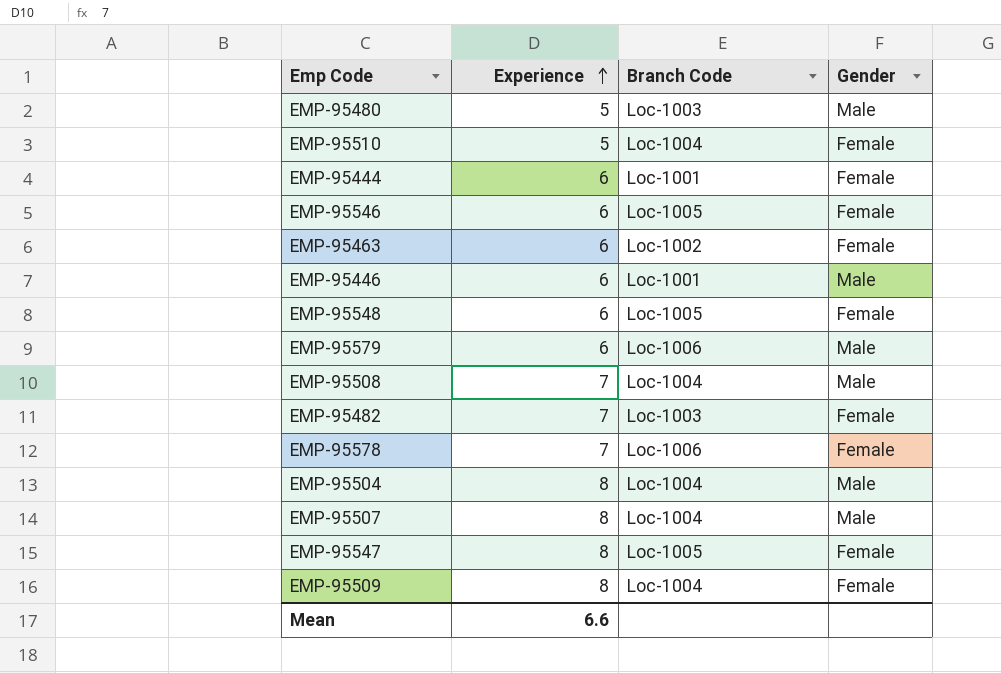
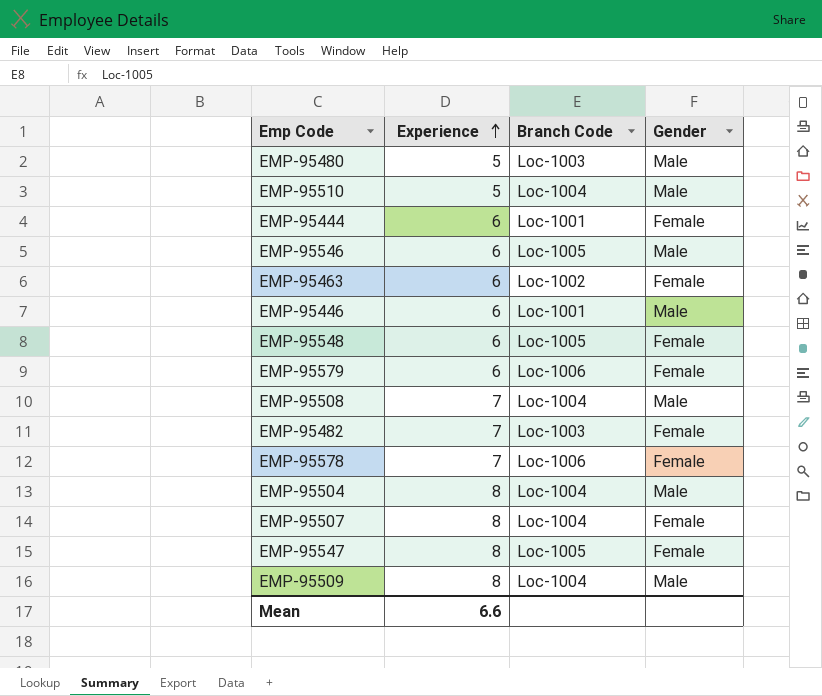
EMP-95510 | Gender: Female -> Male
EMP-95546 | Gender: Female -> Male
EMP-95579 | Gender: Male -> Female
EMP-95507 | Gender: Male -> Female
EMP-95509 | Gender: Female -> Male

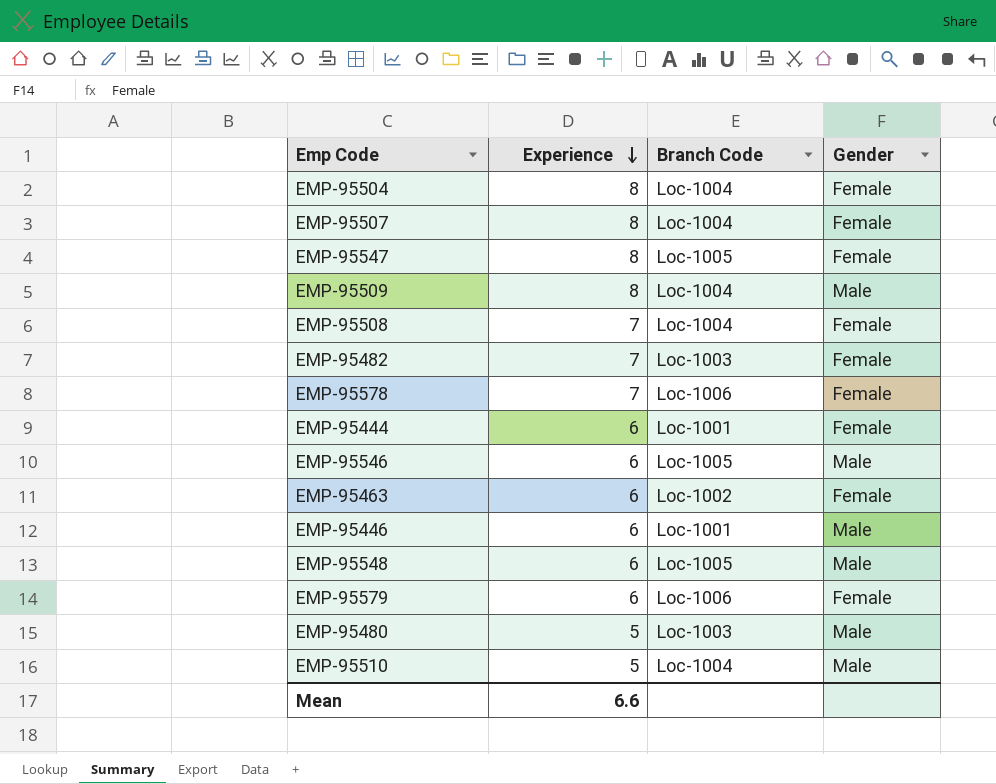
row order: Experience ascending -> Experience descending
EMP-95504 | Gender: Male -> Female
EMP-95508 | Gender: Male -> Female
EMP-95548 | Gender: Female -> Male

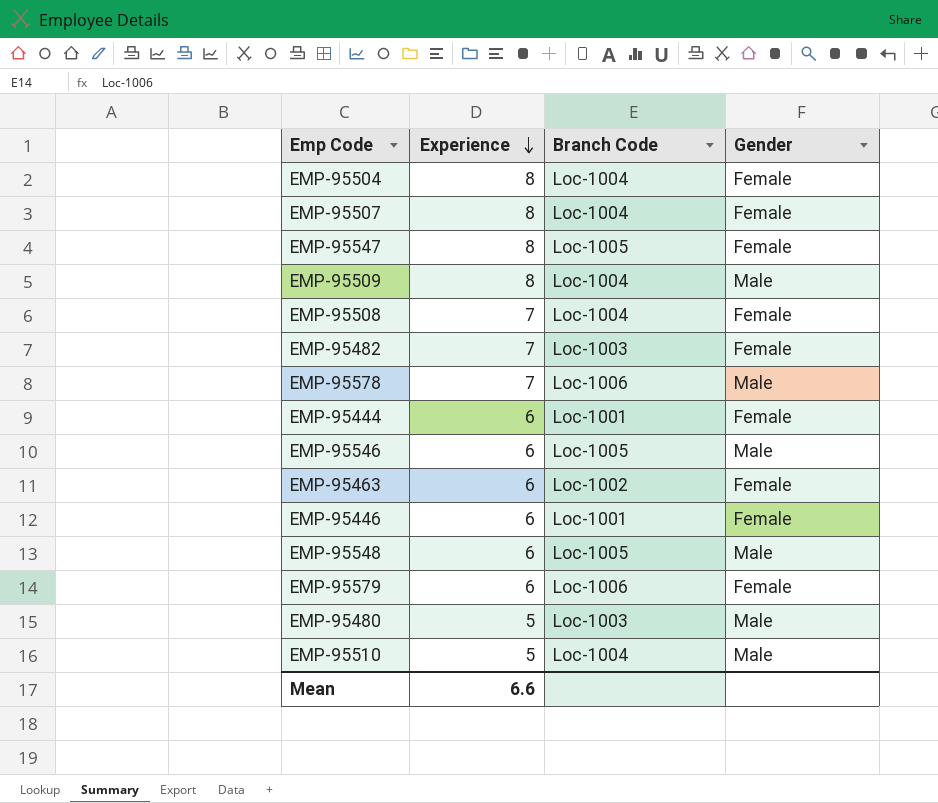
EMP-95578 | Gender: Female -> Male
EMP-95446 | Gender: Male -> Female

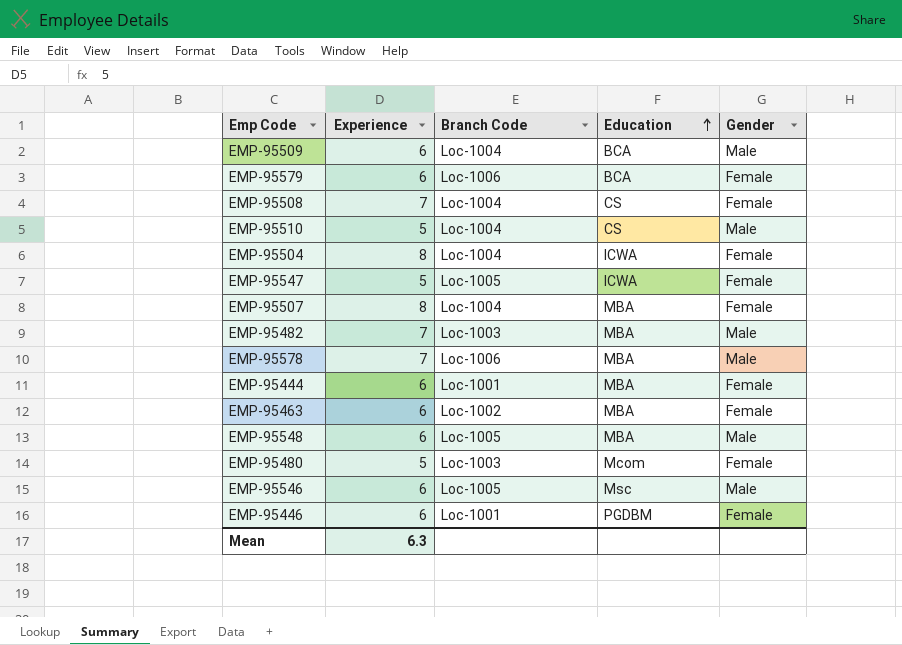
row order: Experience descending -> Education ascending
column Education | position: none -> 4
EMP-95509 | Experience: 8 -> 6
EMP-95547 | Experience: 8 -> 5
EMP-95482 | Gender: Female -> Male
EMP-95480 | Gender: Male -> Female
Mean | Experience: 6.6 -> 6.3

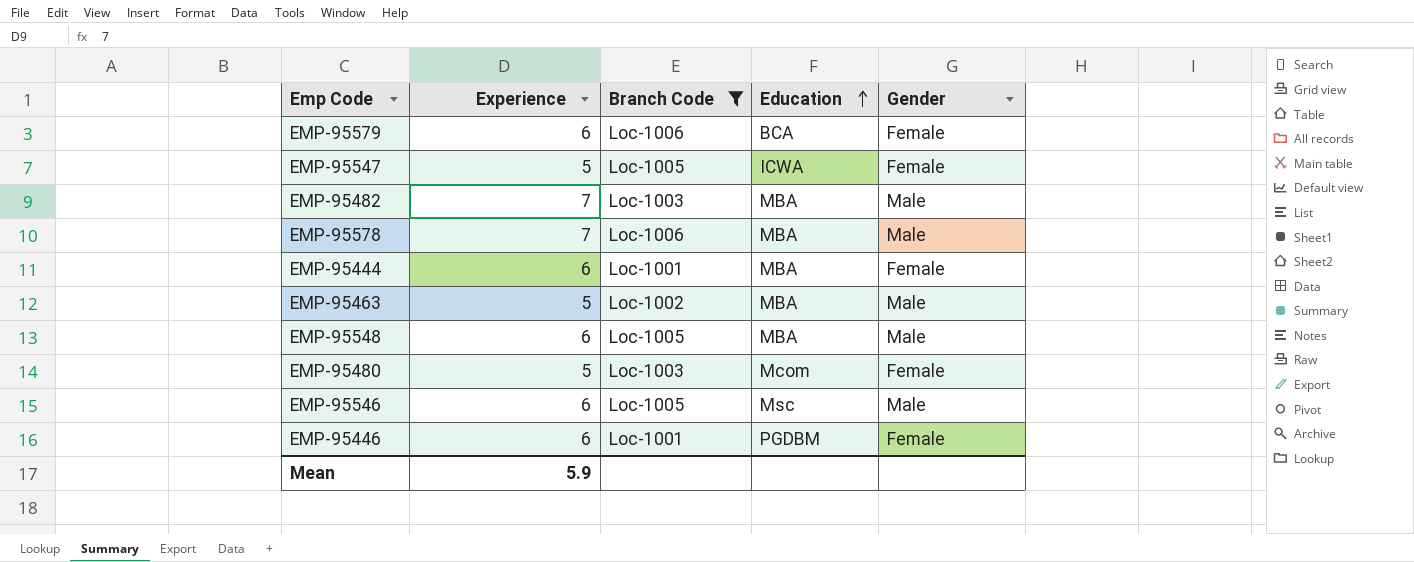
filter: none -> Branch Code != Loc-1004
EMP-95463 | Experience: 6 -> 5
EMP-95463 | Gender: Female -> Male
Mean | Experience: 6.3 -> 5.9

